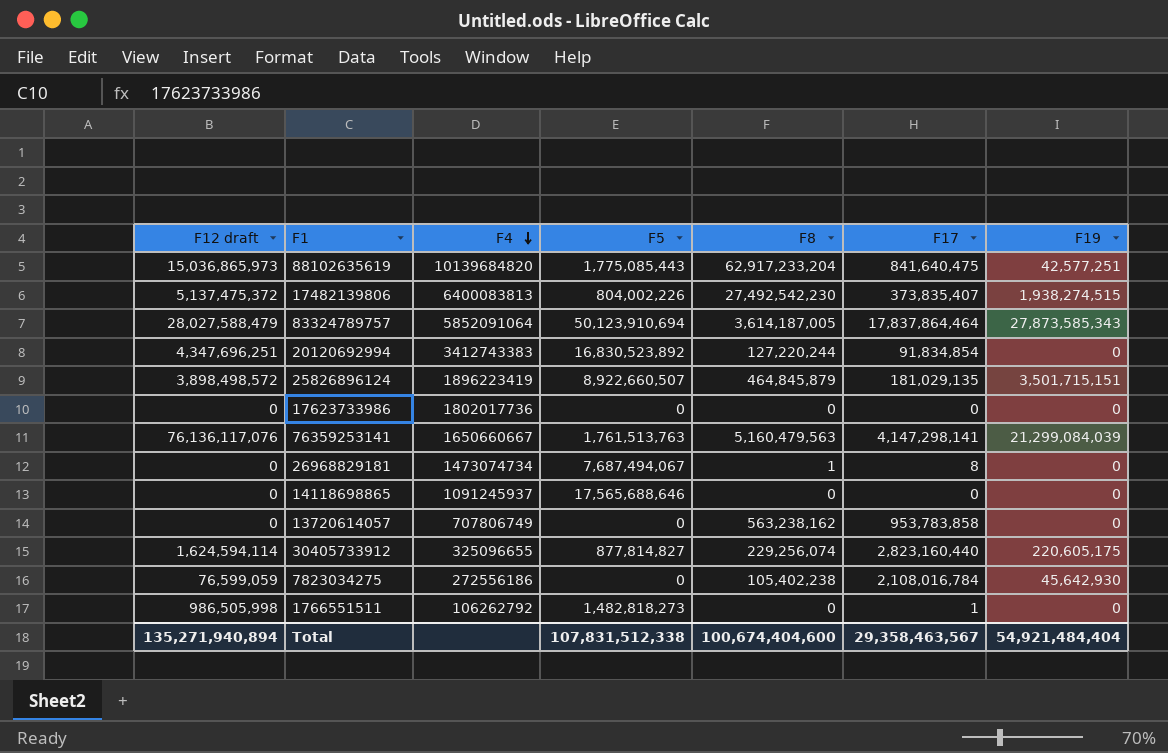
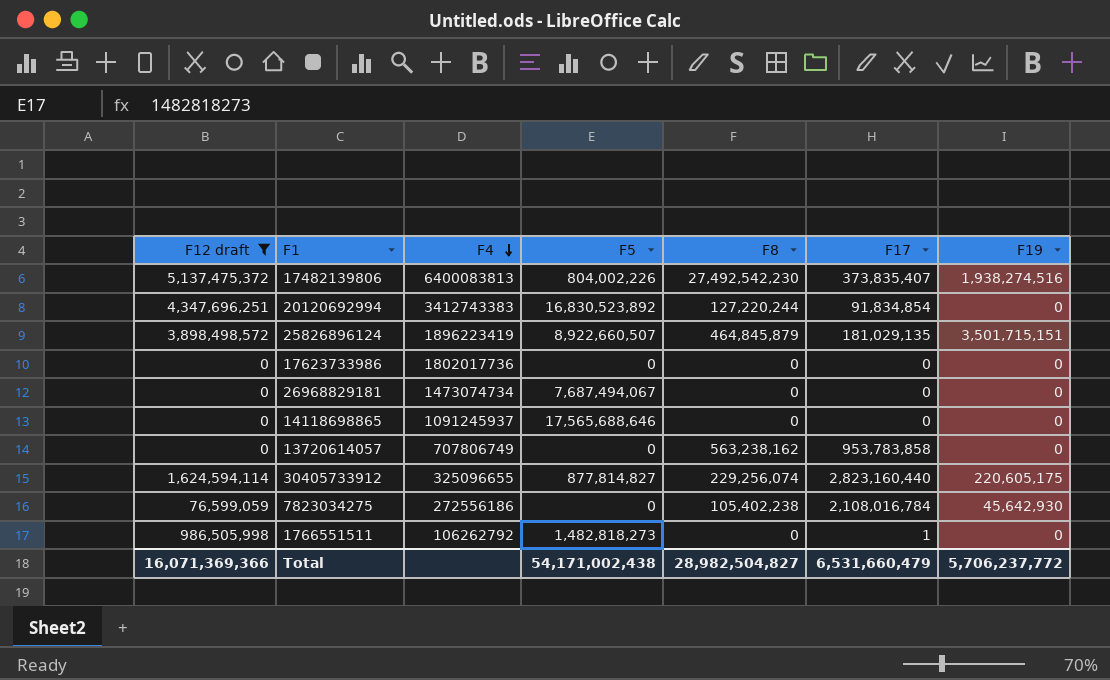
filter: none -> F12 draft <= 5,137,475,372
17482139806 | F19: 1,938,274,515 -> 1,938,274,516
26968829181 | F8: 1 -> 0
26968829181 | F17: 8 -> 0
Total | F12 draft: 135,271,940,894 -> 16,071,369,366
Total | F5: 107,831,512,338 -> 54,171,002,438
Total | F8: 100,674,404,600 -> 28,982,504,827
Total | F17: 29,358,463,567 -> 6,531,660,479
Total | F19: 54,921,484,404 -> 5,706,237,772

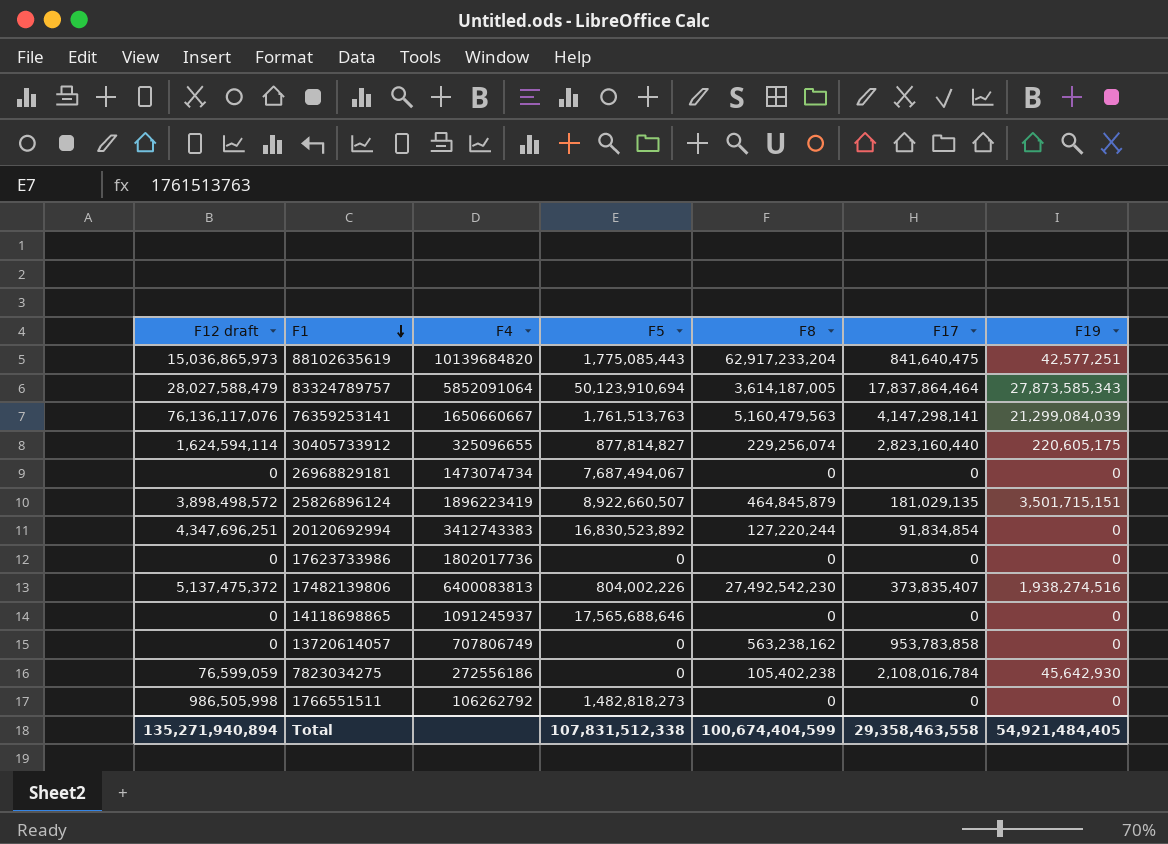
filter: F12 draft <= 5,137,475,372 -> none
row order: F4 descending -> F1 descending
1766551511 | F17: 1 -> 0
Total | F12 draft: 16,071,369,366 -> 135,271,940,894
Total | F5: 54,171,002,438 -> 107,831,512,338
Total | F8: 28,982,504,827 -> 100,674,404,599
Total | F17: 6,531,660,479 -> 29,358,463,558
Total | F19: 5,706,237,772 -> 54,921,484,405

